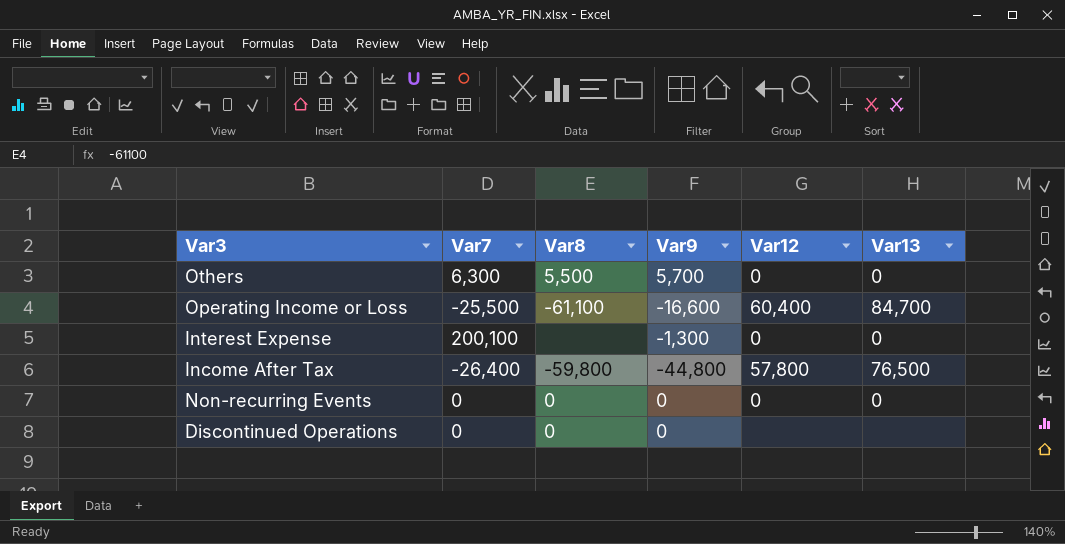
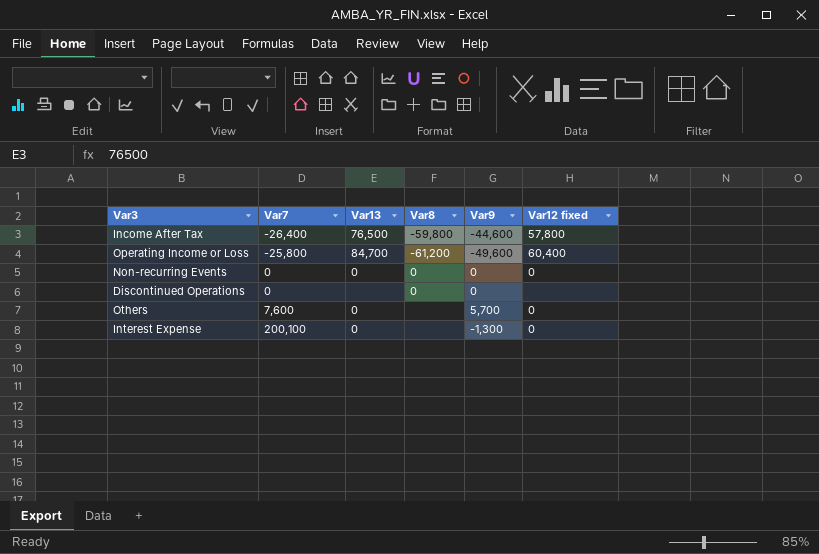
row order: none -> Var7 ascending
column Var13 | position: 6 -> 3
column name: Var12 -> Var12 fixed
Income After Tax | Var9: -44,800 -> -44,600
Operating Income or Loss | Var7: -25,500 -> -25,800
Operating Income or Loss | Var8: -61,100 -> -61,200
Operating Income or Loss | Var9: -16,600 -> -49,600
Others | Var7: 6,300 -> 7,600
Others | Var8: 5,500 -> none

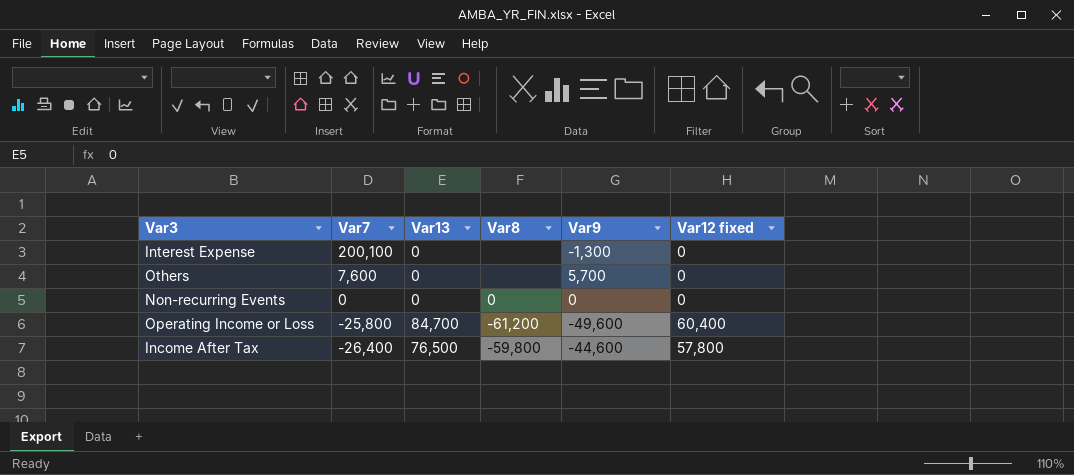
row order: Var7 ascending -> Var7 descending
row Discontinued Operations: 0 | none | 0 | 0 | none -> none

